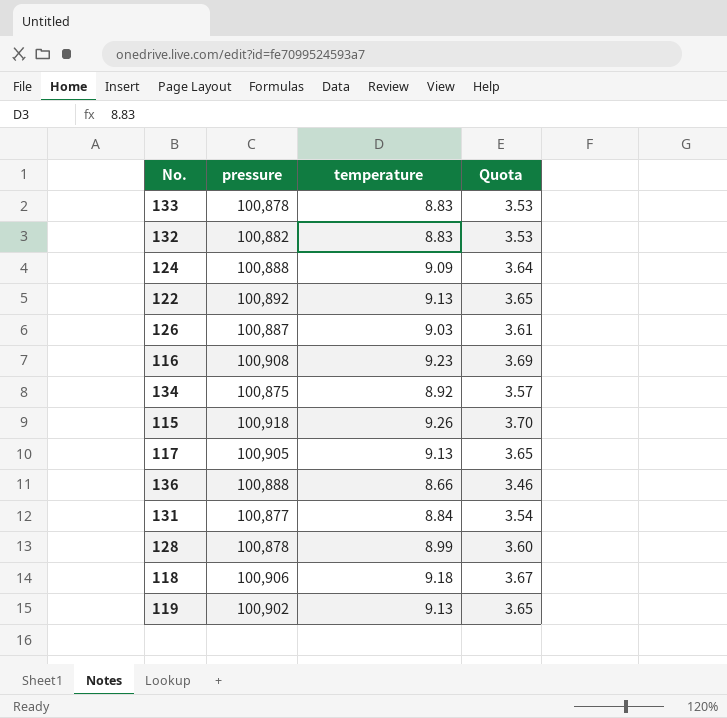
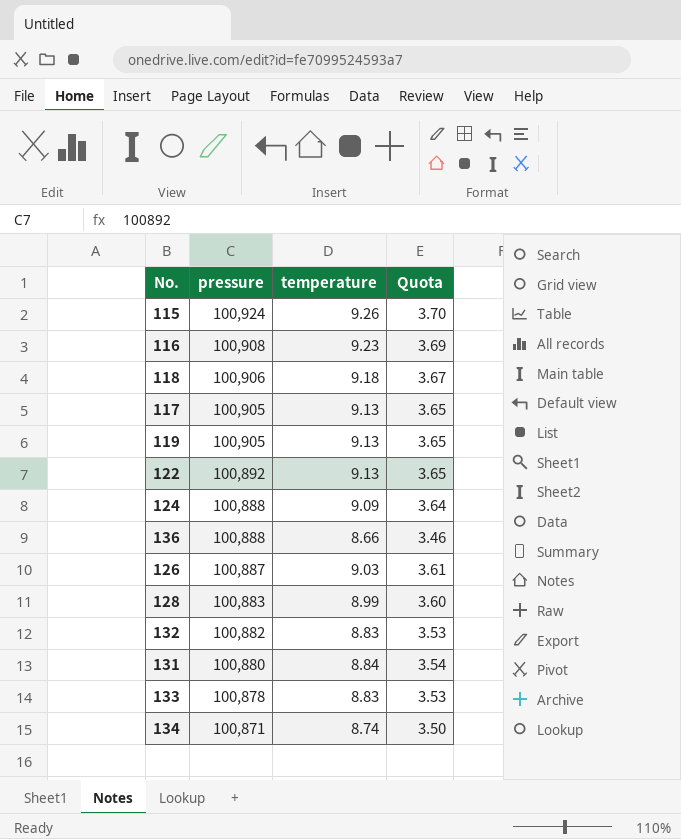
row order: none -> pressure descending
115 | pressure: 100,918 -> 100,924
119 | pressure: 100,902 -> 100,905
128 | pressure: 100,878 -> 100,883
131 | pressure: 100,877 -> 100,880
134 | pressure: 100,875 -> 100,871
134 | temperature: 8.92 -> 8.74
134 | Quota: 3.57 -> 3.50

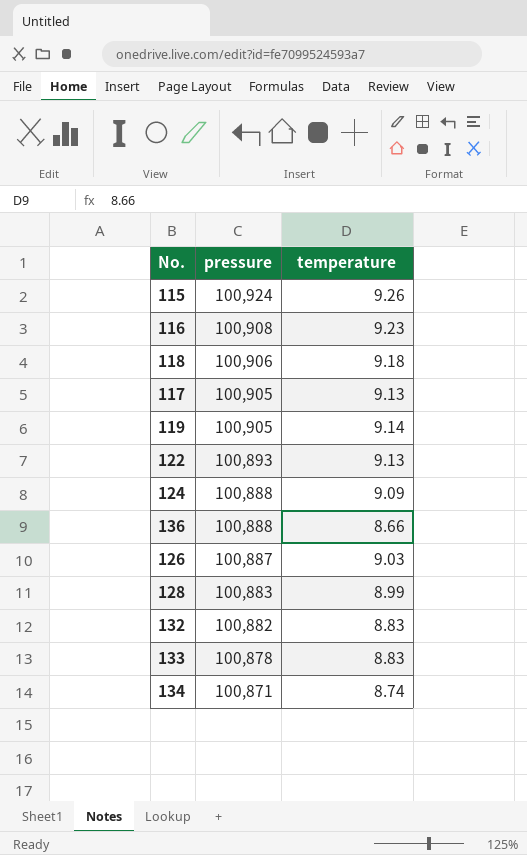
column Quota | formula: [temperature] * 0.4 -> none
row 131: 100,880 | 8.84 | 3.54 -> none
119 | temperature: 9.13 -> 9.14
122 | pressure: 100,892 -> 100,893

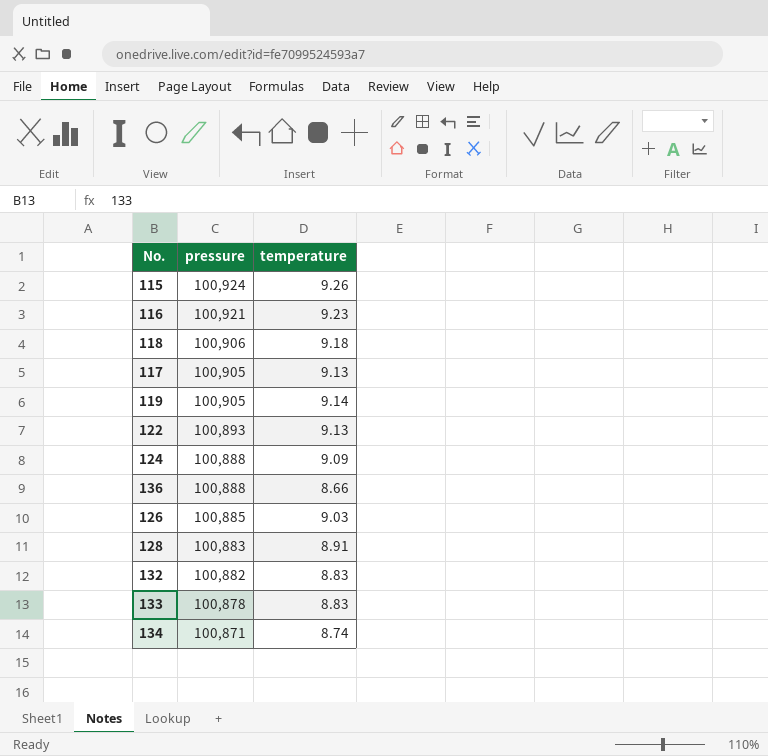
116 | pressure: 100,908 -> 100,921
126 | pressure: 100,887 -> 100,885
128 | temperature: 8.99 -> 8.91

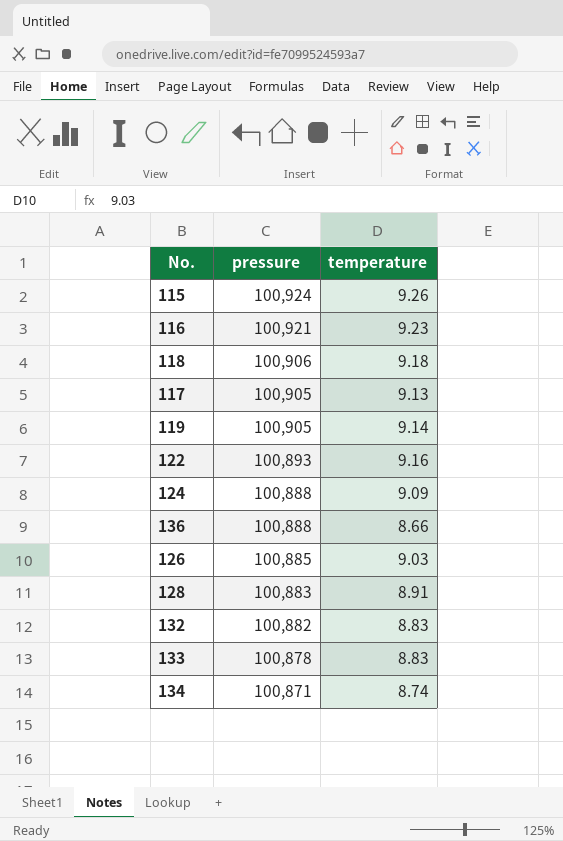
122 | temperature: 9.13 -> 9.16

